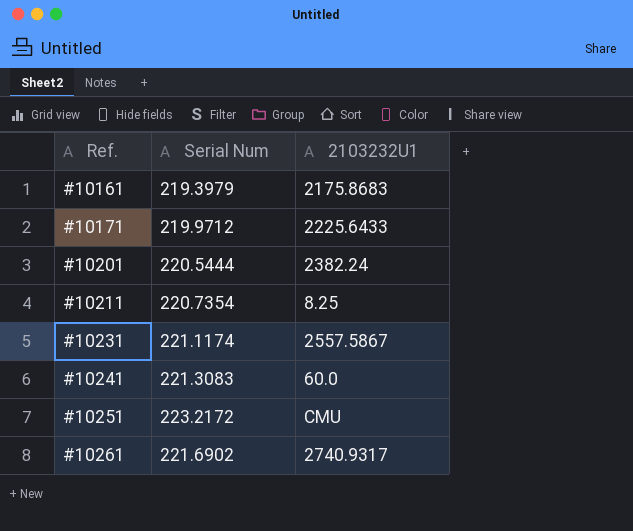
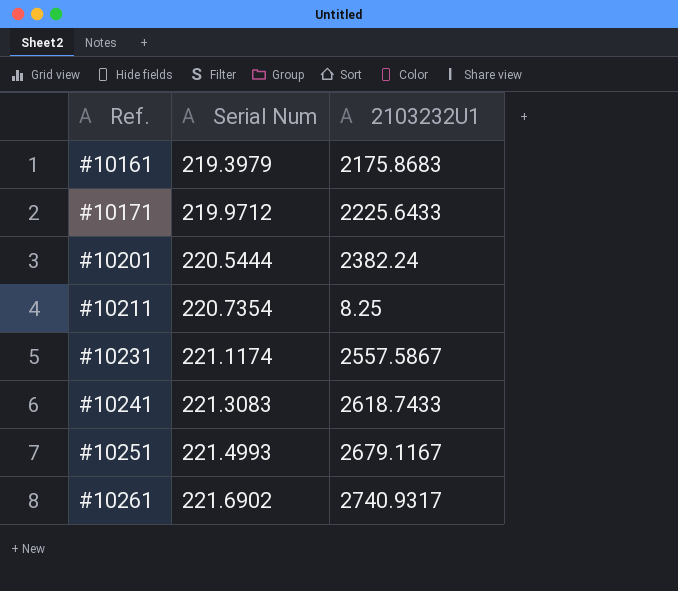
#10241 | 2103232U1: 60.0 -> 2618.7433
#10251 | Serial Num: 223.2172 -> 221.4993
#10251 | 2103232U1: CMU -> 2679.1167

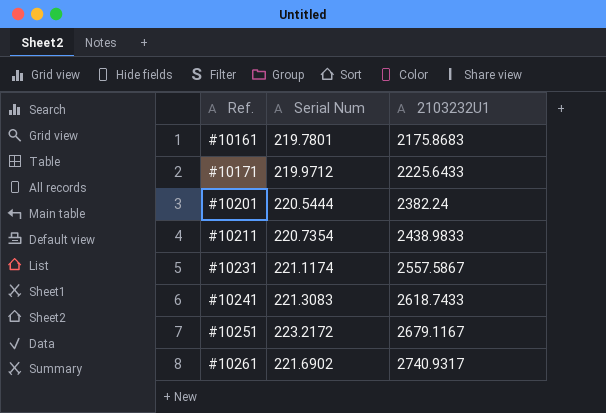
#10161 | Serial Num: 219.3979 -> 219.7801
#10211 | 2103232U1: 8.25 -> 2438.9833
#10251 | Serial Num: 221.4993 -> 223.2172

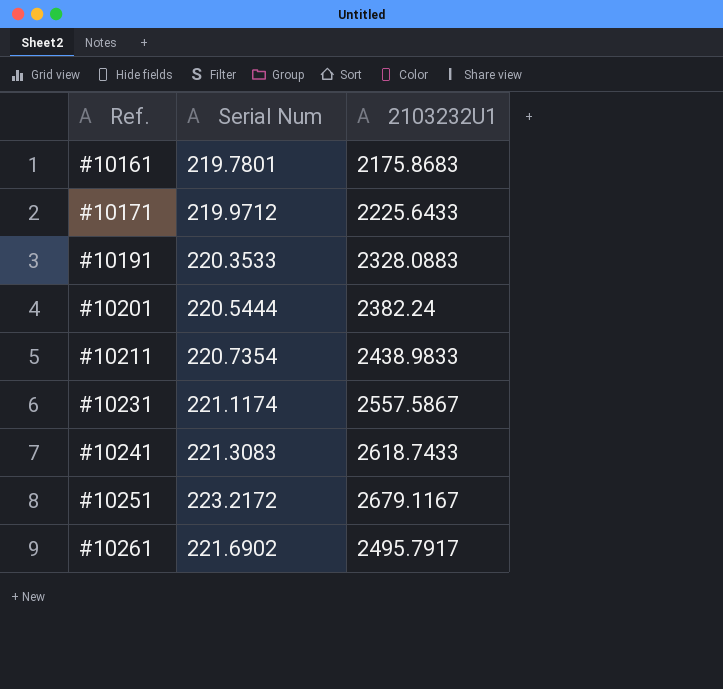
row #10191: none -> 220.3533 | 2328.0883
#10261 | 2103232U1: 2740.9317 -> 2495.7917

